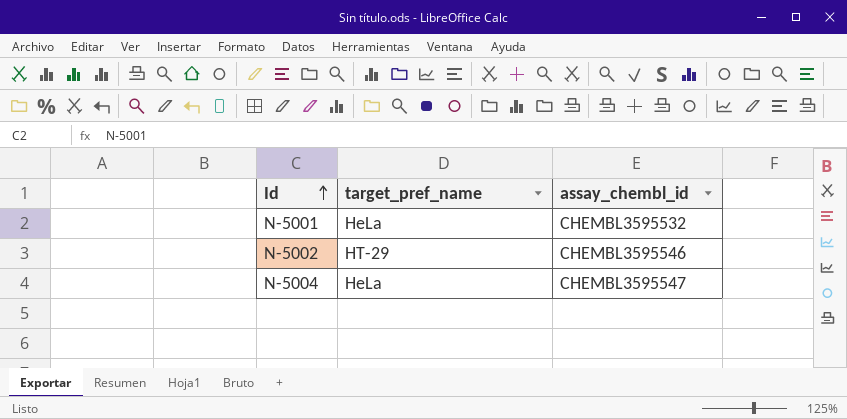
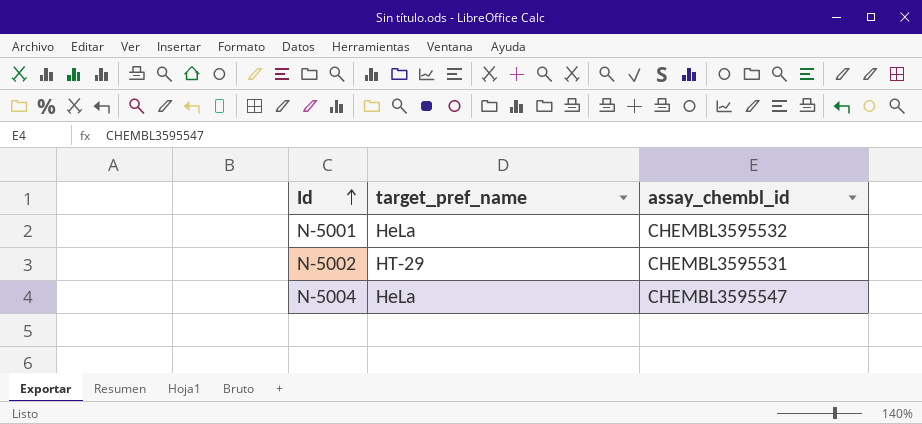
N-5002 | assay_chembl_id: CHEMBL3595546 -> CHEMBL3595531

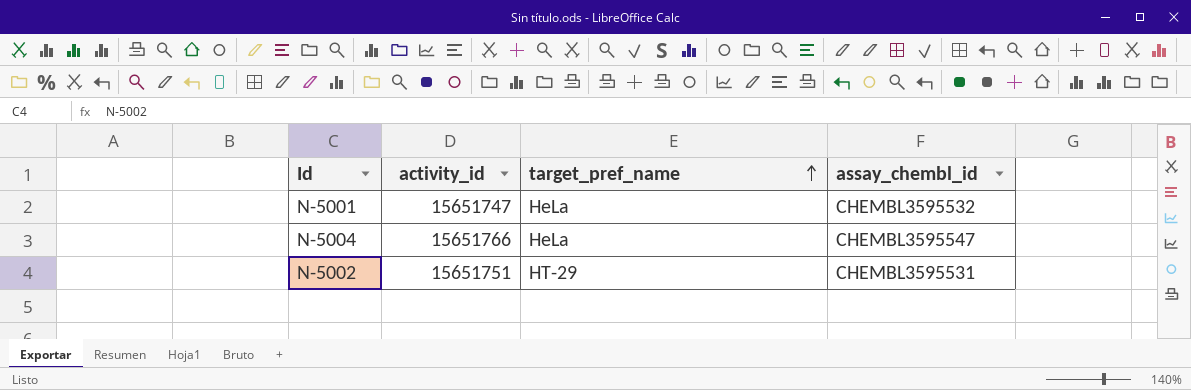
row order: Id ascending -> target_pref_name ascending
column activity_id | position: none -> 2

